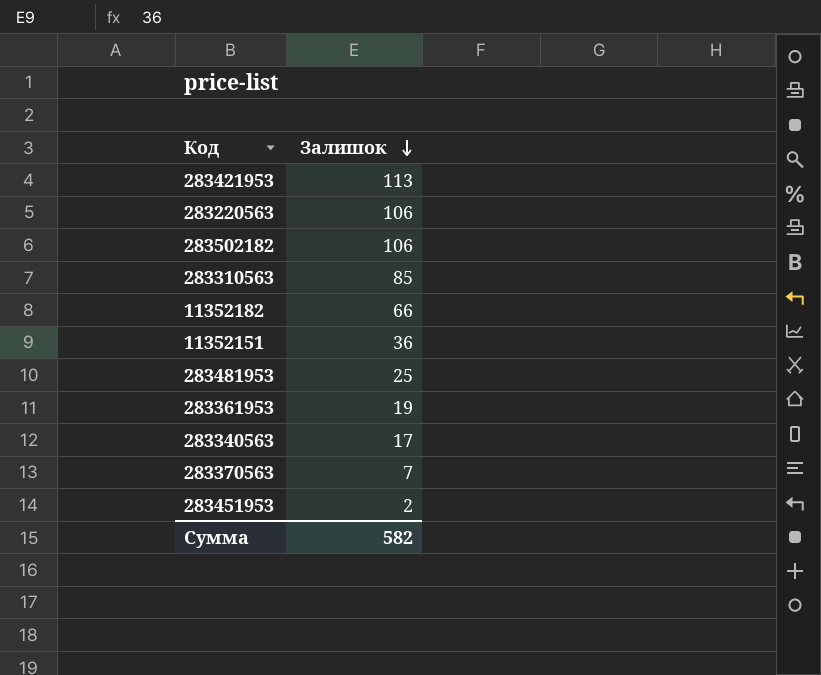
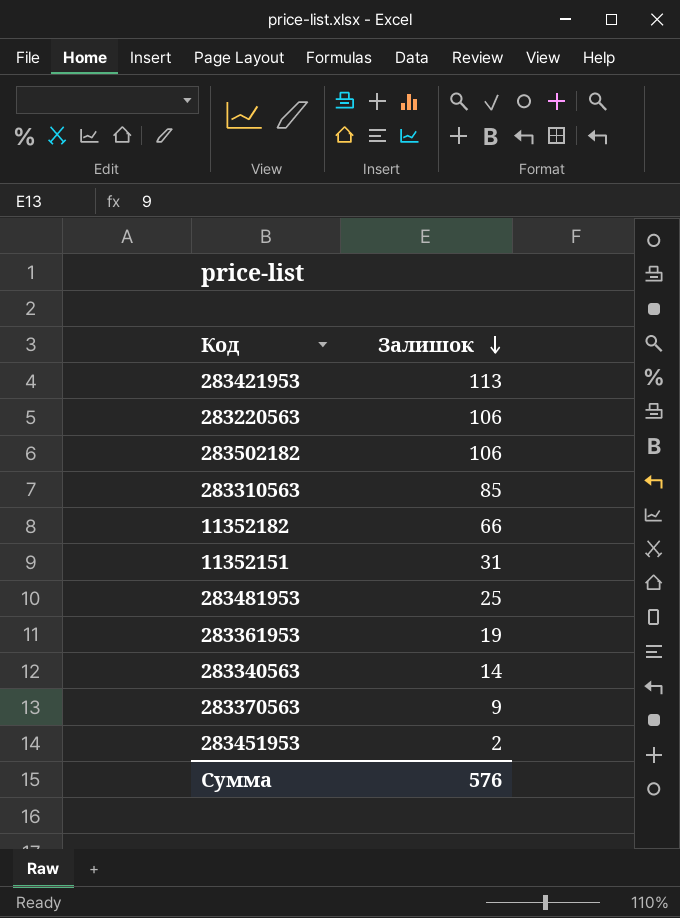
11352151 | Залишок: 36 -> 31
283340563 | Залишок: 17 -> 14
283370563 | Залишок: 7 -> 9
Сумма | Залишок: 582 -> 576

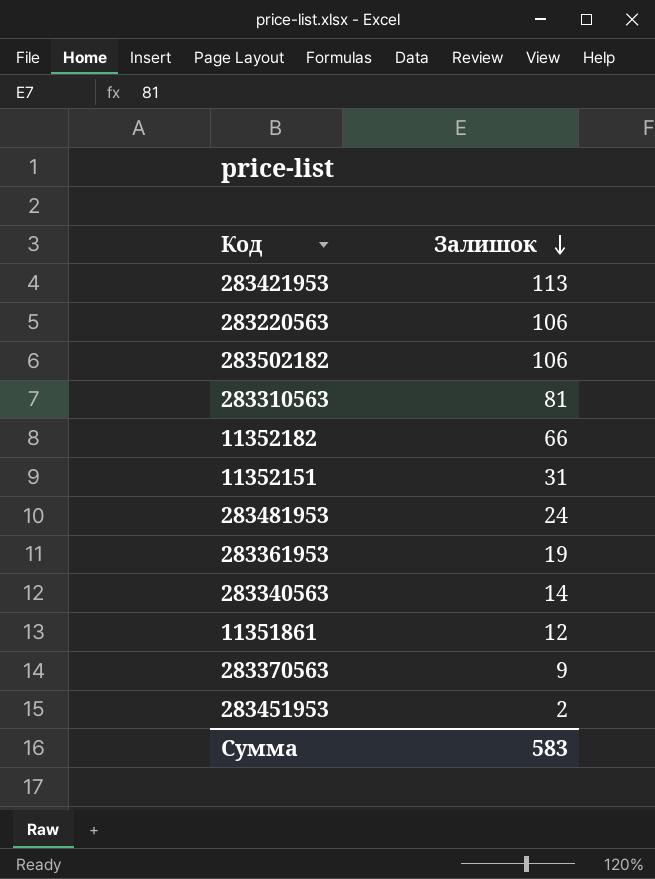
283310563 | Залишок: 85 -> 81
283481953 | Залишок: 25 -> 24
row 11351861: none -> 12
Сумма | Залишок: 576 -> 583

